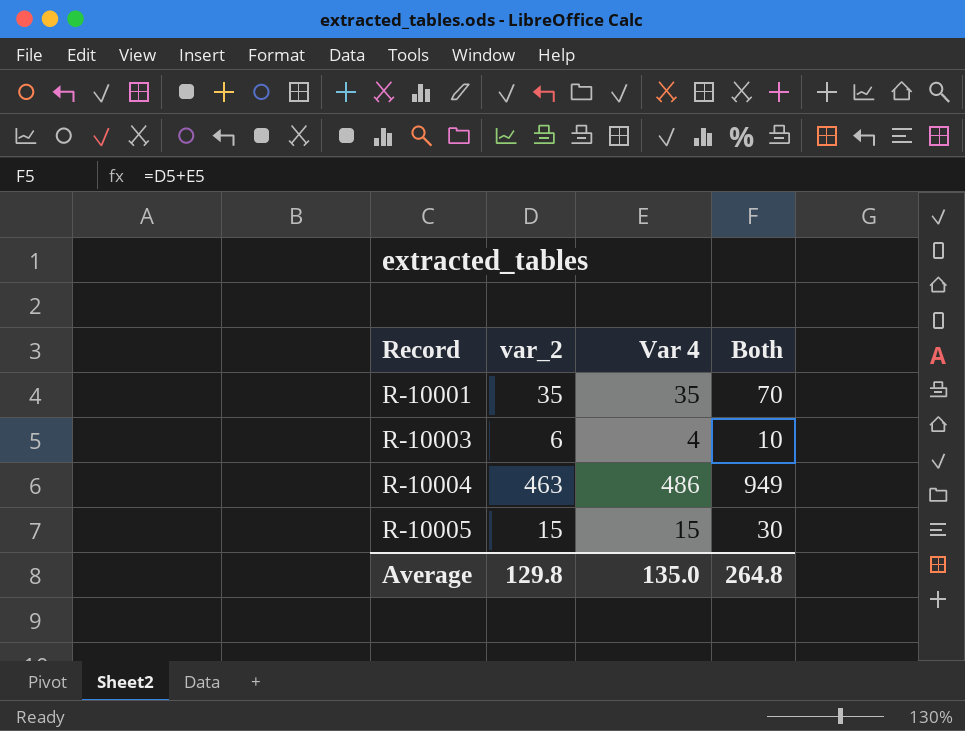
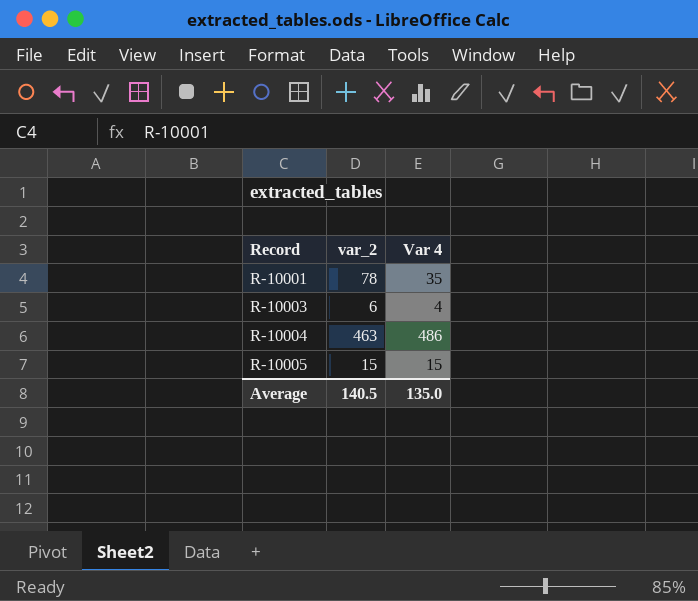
column Both | formula: [var_2] + [Var 4] -> none
R-10001 | var_2: 35 -> 78
Average | var_2: 129.8 -> 140.5

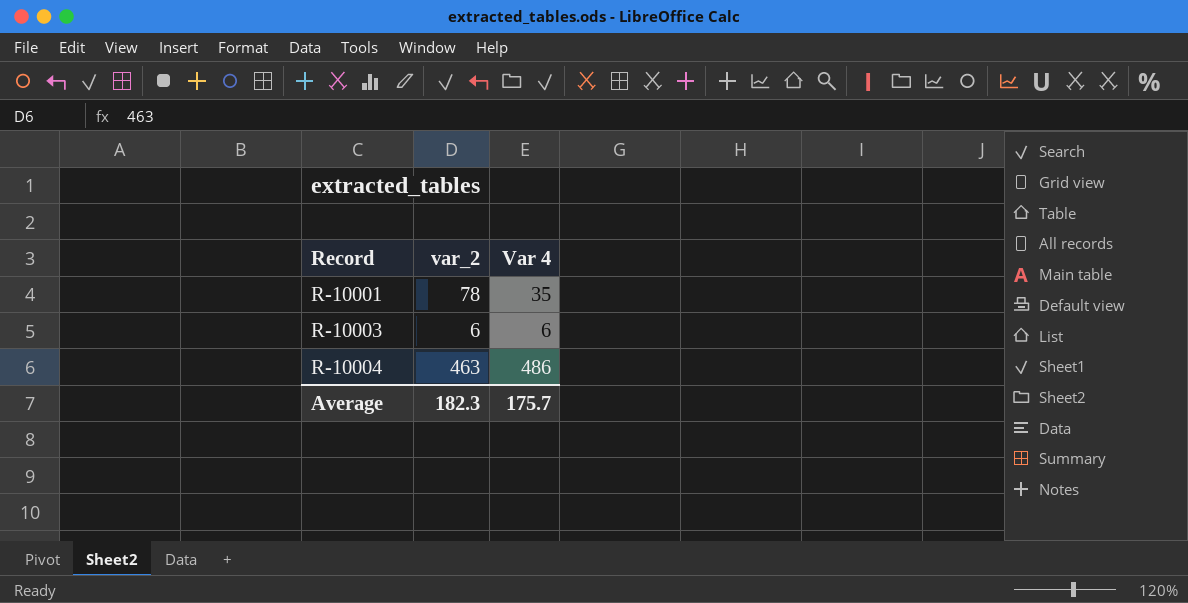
row R-10005: 15 | 15 -> none
R-10003 | Var 4: 4 -> 6
Average | var_2: 140.5 -> 182.3
Average | Var 4: 135.0 -> 175.7

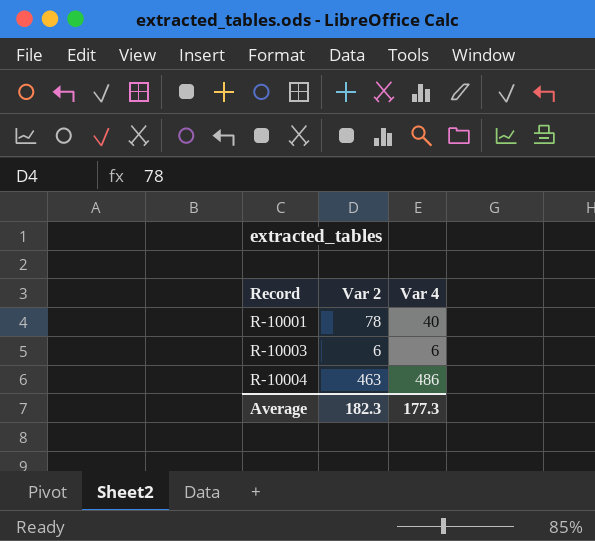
column name: var_2 -> Var 2
R-10001 | Var 4: 35 -> 40
Average | Var 4: 175.7 -> 177.3

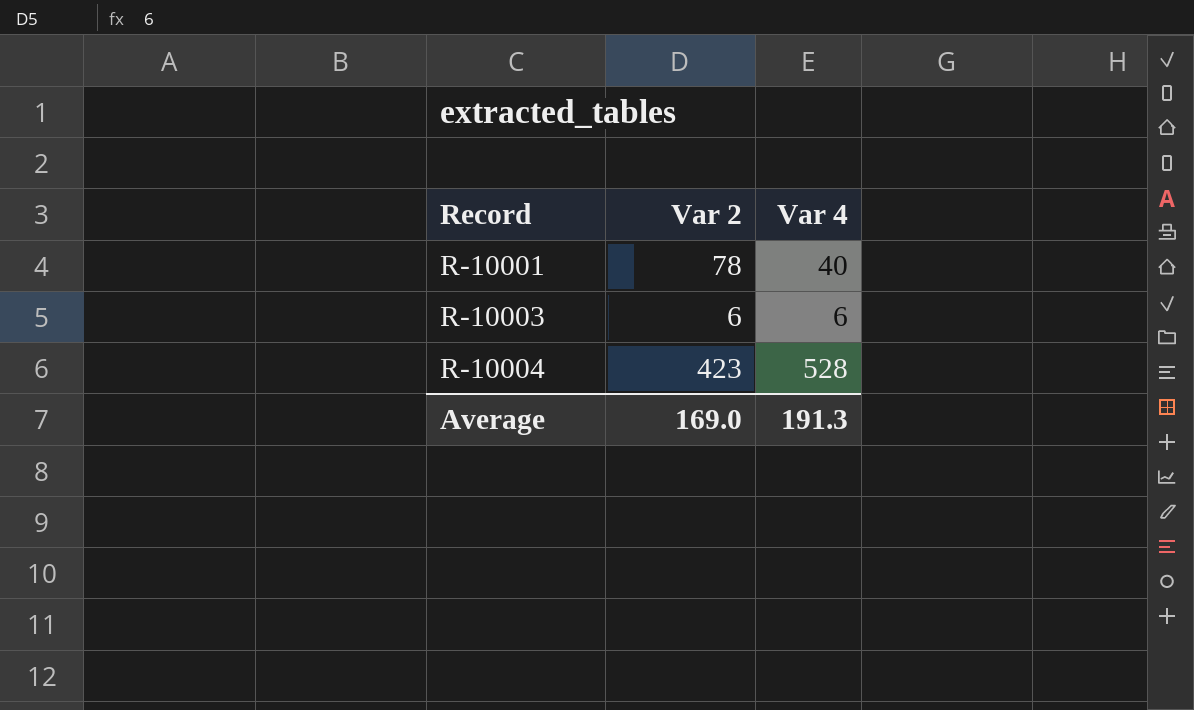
R-10004 | Var 2: 463 -> 423
R-10004 | Var 4: 486 -> 528
Average | Var 2: 182.3 -> 169.0
Average | Var 4: 177.3 -> 191.3

